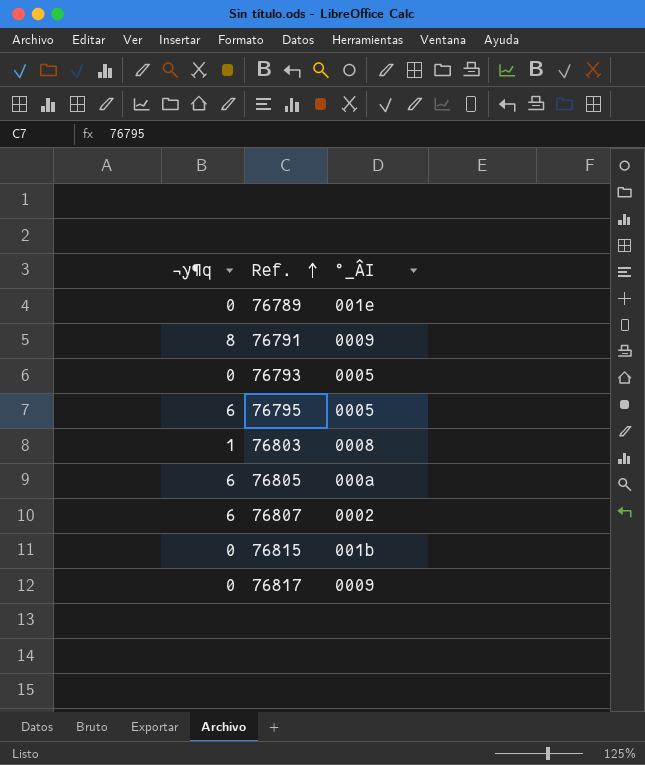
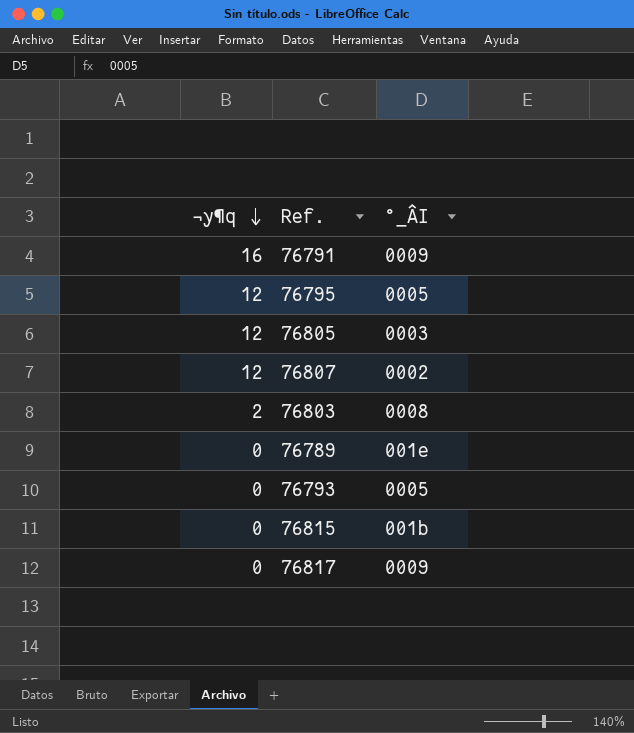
row order: Ref. ascending -> ¬y¶q descending
76791 | ¬y¶q: 8 -> 16
76795 | ¬y¶q: 6 -> 12
76805 | ¬y¶q: 6 -> 12
76805 | °_ÂI: 000a -> 0003
76807 | ¬y¶q: 6 -> 12
76803 | ¬y¶q: 1 -> 2

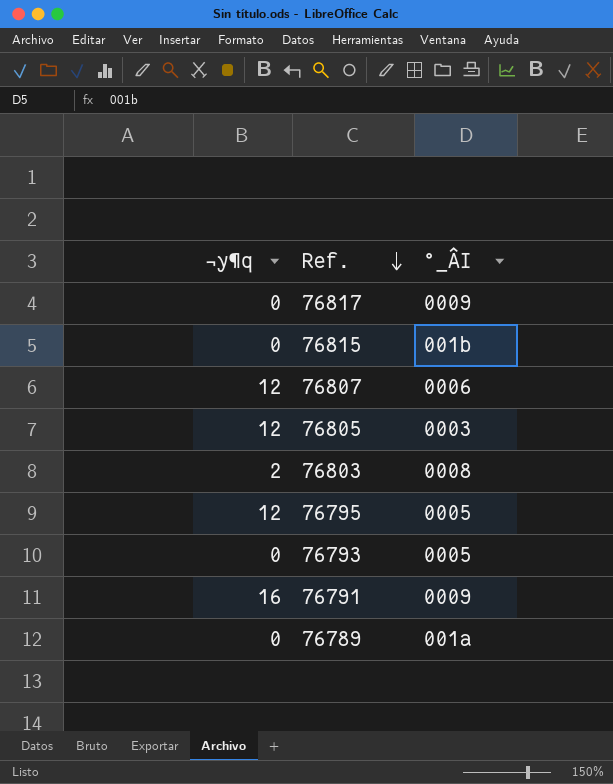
row order: ¬y¶q descending -> Ref. descending
76807 | °_ÂI: 0002 -> 0006
76789 | °_ÂI: 001e -> 001a

